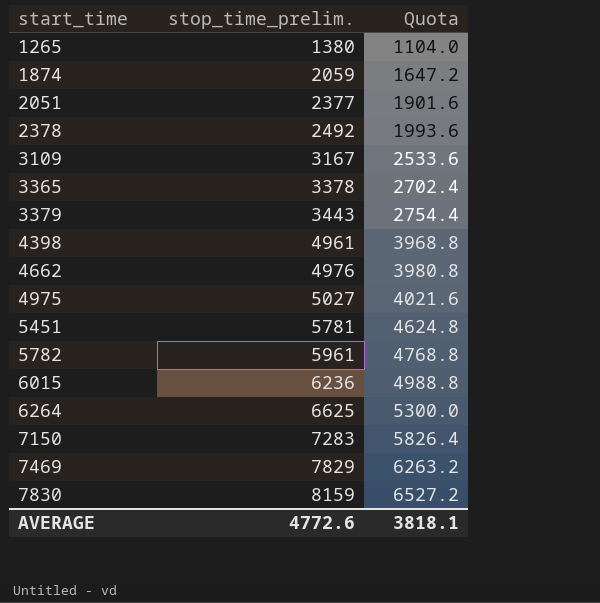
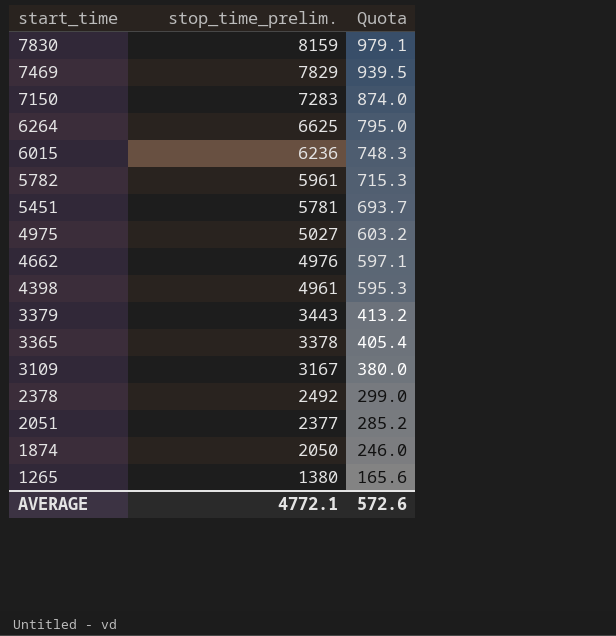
row order: start_time ascending -> start_time descending
column Quota | formula: [stop_time_prelim.] * 0.8 -> [stop_time_prelim.] * 0.12
1874 | stop_time_prelim.: 2059 -> 2050
AVERAGE | stop_time_prelim.: 4772.6 -> 4772.1
AVERAGE | Quota: 3818.1 -> 572.6

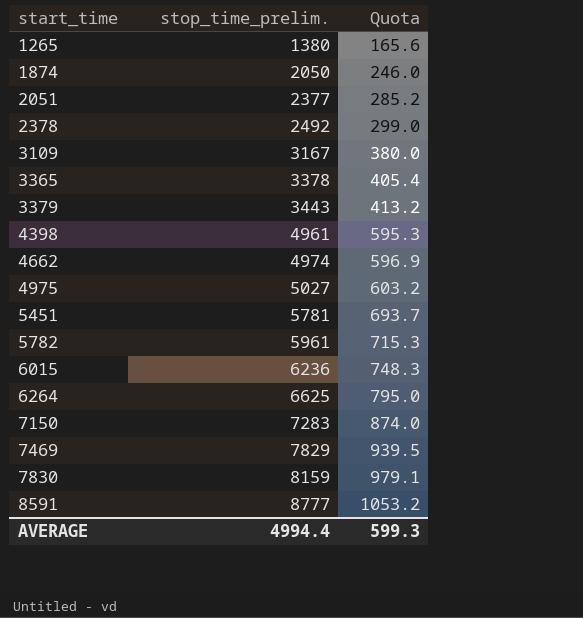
row order: start_time descending -> start_time ascending
4662 | stop_time_prelim.: 4976 -> 4974
4662 | Quota: 597.1 -> 596.9
row 8591: none -> 8777 | 1053.2
AVERAGE | stop_time_prelim.: 4772.1 -> 4994.4
AVERAGE | Quota: 572.6 -> 599.3

